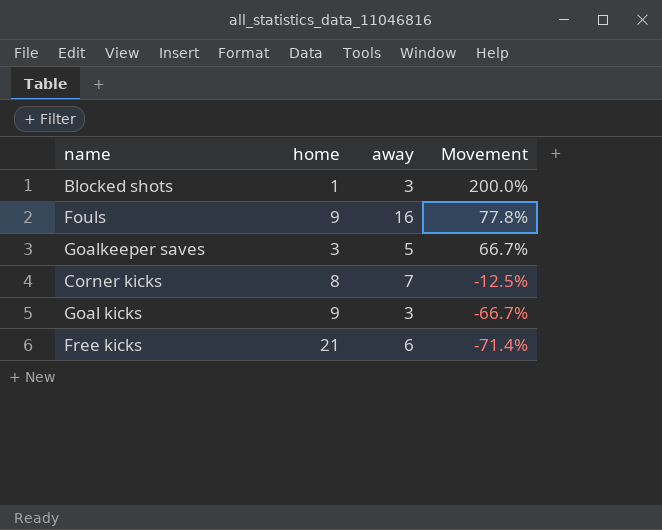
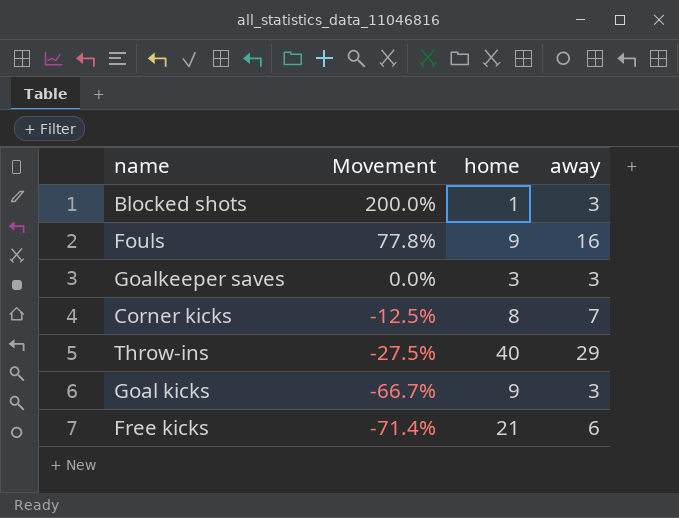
column Movement | position: 4 -> 2
Goalkeeper saves | Movement: 66.7% -> 0.0%
Goalkeeper saves | away: 5 -> 3
row Throw-ins: none -> -27.5% | 40 | 29

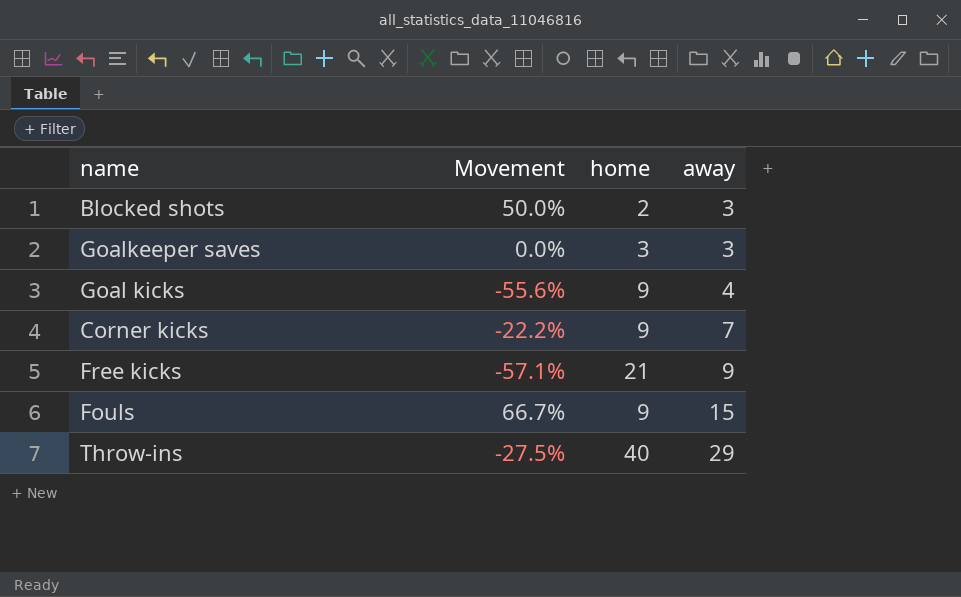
row order: Movement descending -> away ascending
Blocked shots | Movement: 200.0% -> 50.0%
Blocked shots | home: 1 -> 2
Goal kicks | Movement: -66.7% -> -55.6%
Goal kicks | away: 3 -> 4
Corner kicks | Movement: -12.5% -> -22.2%
Corner kicks | home: 8 -> 9
Free kicks | Movement: -71.4% -> -57.1%
Free kicks | away: 6 -> 9
Fouls | Movement: 77.8% -> 66.7%
Fouls | away: 16 -> 15

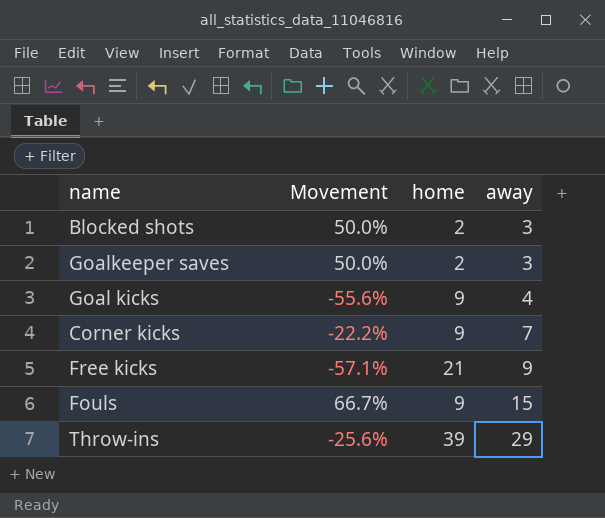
Goalkeeper saves | Movement: 0.0% -> 50.0%
Goalkeeper saves | home: 3 -> 2
Throw-ins | Movement: -27.5% -> -25.6%
Throw-ins | home: 40 -> 39

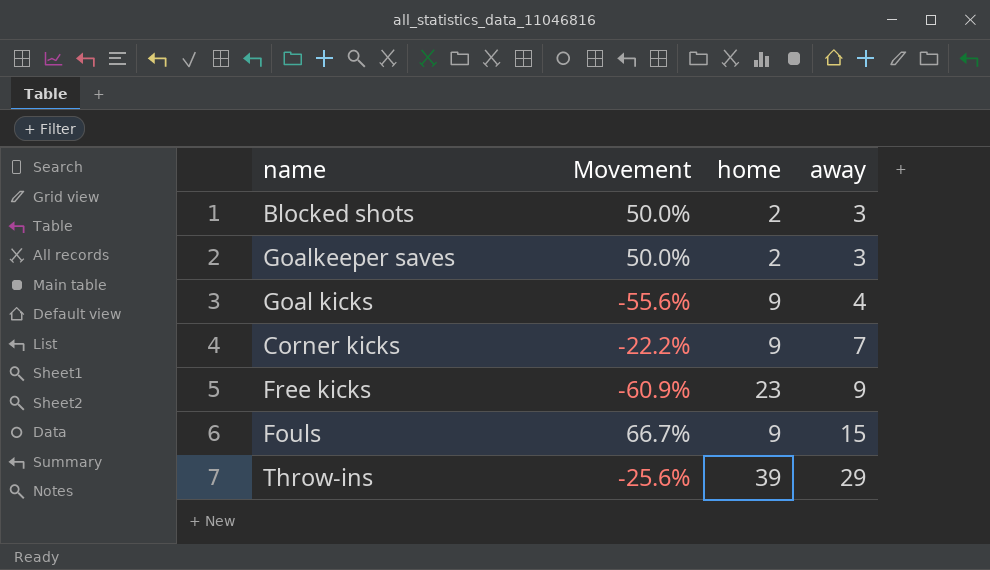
Free kicks | Movement: -57.1% -> -60.9%
Free kicks | home: 21 -> 23

